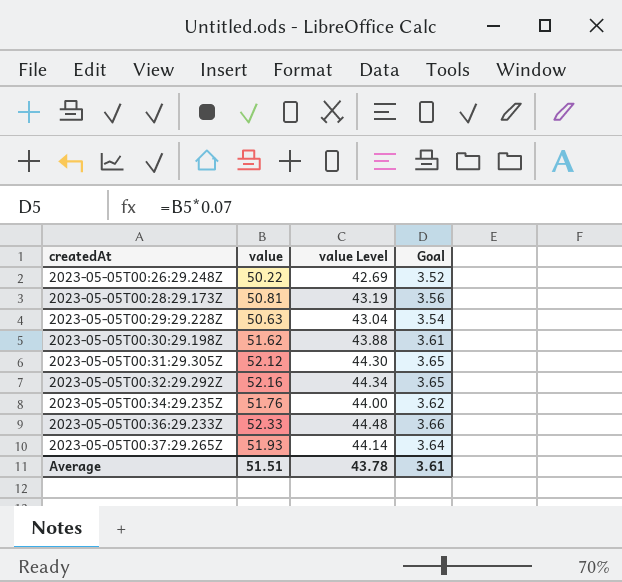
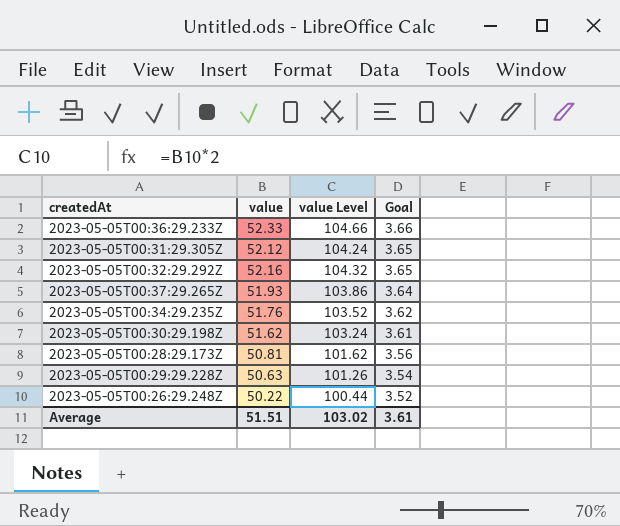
row order: createdAt ascending -> Goal descending
column value Level | formula: [value] * 0.85 -> [value] * 2
Average | value Level: 43.78 -> 103.02

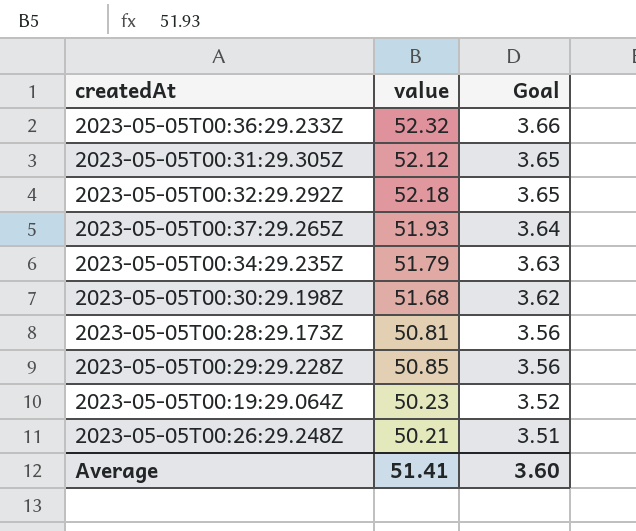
column value Level | formula: [value] * 2 -> none
2023-05-05T00:36:29.233Z | value: 52.33 -> 52.32
2023-05-05T00:32:29.292Z | value: 52.16 -> 52.18
2023-05-05T00:34:29.235Z | value: 51.76 -> 51.79
2023-05-05T00:34:29.235Z | Goal: 3.62 -> 3.63
2023-05-05T00:30:29.198Z | value: 51.62 -> 51.68
2023-05-05T00:30:29.198Z | Goal: 3.61 -> 3.62
2023-05-05T00:29:29.228Z | value: 50.63 -> 50.85
2023-05-05T00:29:29.228Z | Goal: 3.54 -> 3.56
row 2023-05-05T00:19:29.064Z: none -> 50.23 | 3.52
2023-05-05T00:26:29.248Z | value: 50.22 -> 50.21
2023-05-05T00:26:29.248Z | Goal: 3.52 -> 3.51
Average | value: 51.51 -> 51.41
Average | Goal: 3.61 -> 3.60

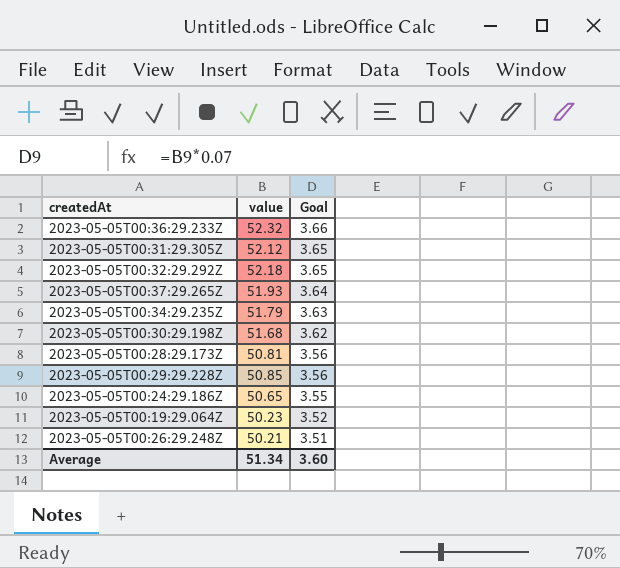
row 2023-05-05T00:24:29.186Z: none -> 50.65 | 3.55
Average | value: 51.41 -> 51.34

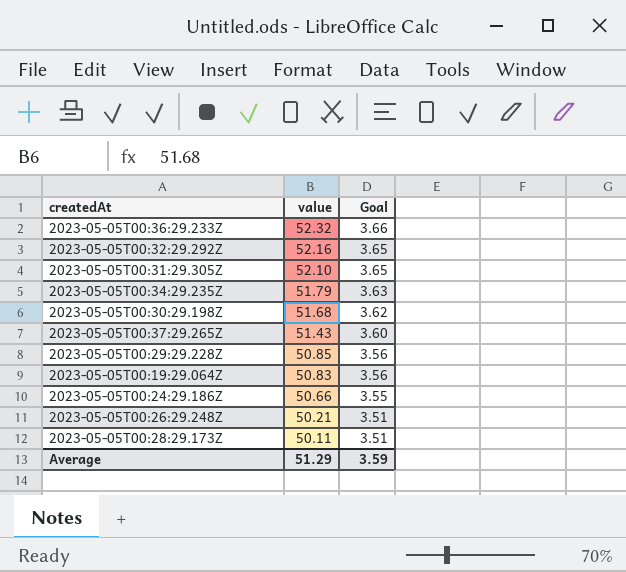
row order: Goal descending -> value descending
2023-05-05T00:32:29.292Z | value: 52.18 -> 52.16
2023-05-05T00:31:29.305Z | value: 52.12 -> 52.10
2023-05-05T00:37:29.265Z | value: 51.93 -> 51.43
2023-05-05T00:37:29.265Z | Goal: 3.64 -> 3.60
2023-05-05T00:19:29.064Z | value: 50.23 -> 50.83
2023-05-05T00:19:29.064Z | Goal: 3.52 -> 3.56
2023-05-05T00:24:29.186Z | value: 50.65 -> 50.66
2023-05-05T00:28:29.173Z | value: 50.81 -> 50.11
2023-05-05T00:28:29.173Z | Goal: 3.56 -> 3.51
Average | value: 51.34 -> 51.29
Average | Goal: 3.60 -> 3.59

